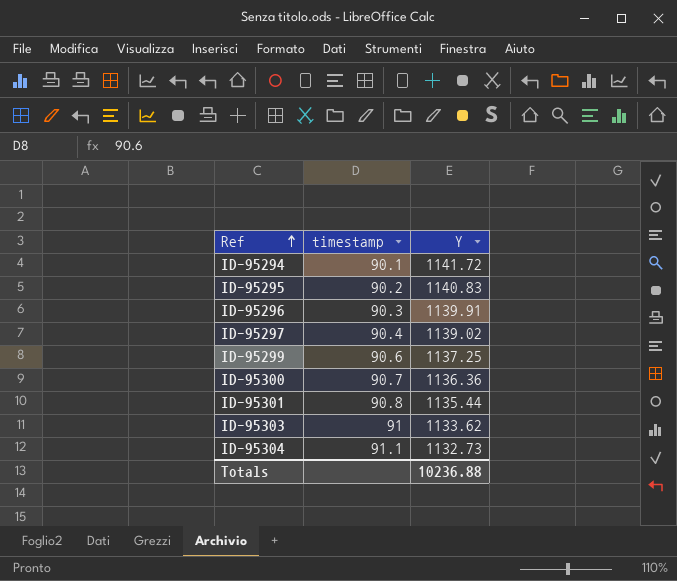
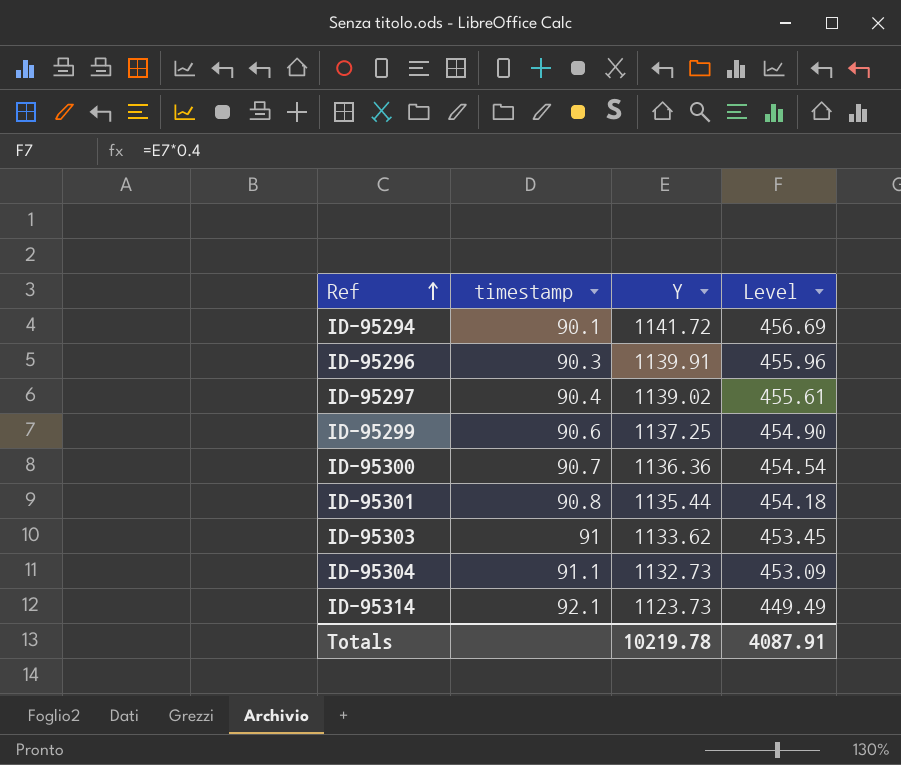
column Level | formula: none -> [Y] * 0.4
row ID-95295: 90.2 | 1140.83 -> none
row ID-95314: none -> 92.1 | 1123.73 | 449.49
Totals | Y: 10236.88 -> 10219.78

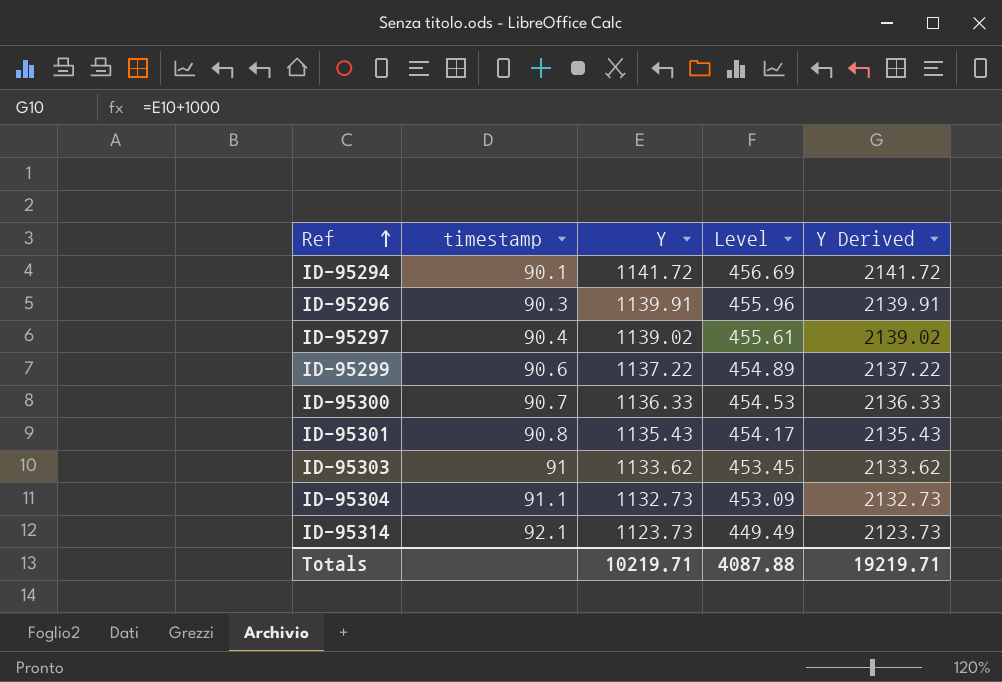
column Y Derived | formula: none -> [Y] + 1000
ID-95299 | Y: 1137.25 -> 1137.22
ID-95299 | Level: 454.90 -> 454.89
ID-95300 | Y: 1136.36 -> 1136.33
ID-95300 | Level: 454.54 -> 454.53
ID-95301 | Y: 1135.44 -> 1135.43
ID-95301 | Level: 454.18 -> 454.17
Totals | Y: 10219.78 -> 10219.71
Totals | Level: 4087.91 -> 4087.88

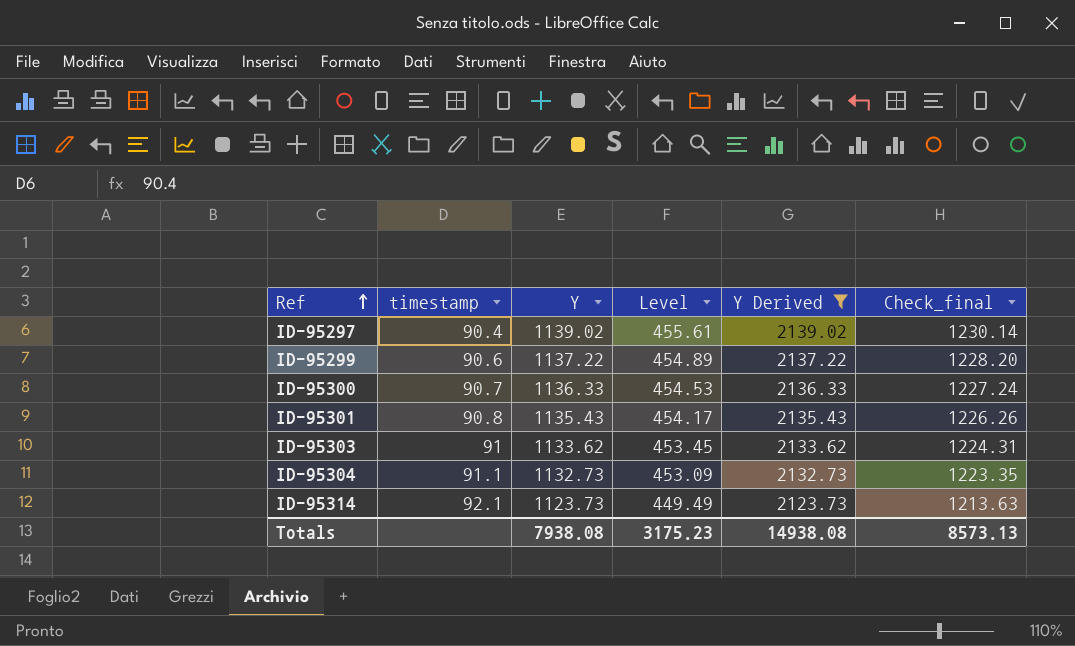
filter: none -> Y Derived <= 2139.02
column Check_final | formula: none -> [Y] * 1.08
Totals | Y: 10219.71 -> 7938.08
Totals | Level: 4087.88 -> 3175.23
Totals | Y Derived: 19219.71 -> 14938.08

